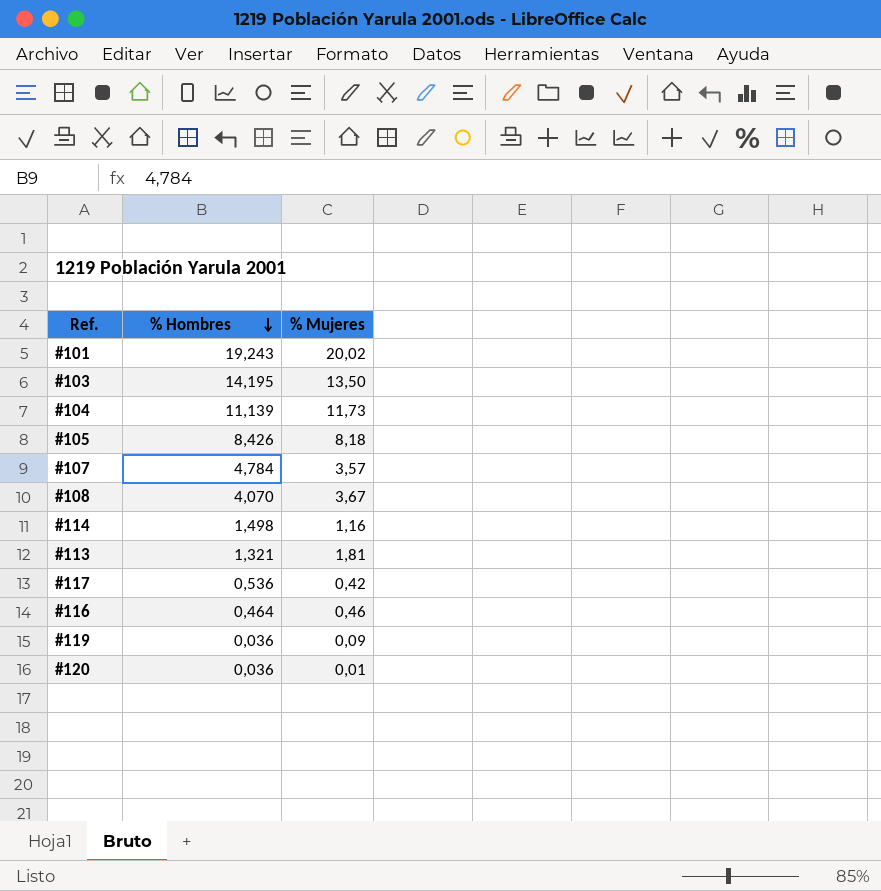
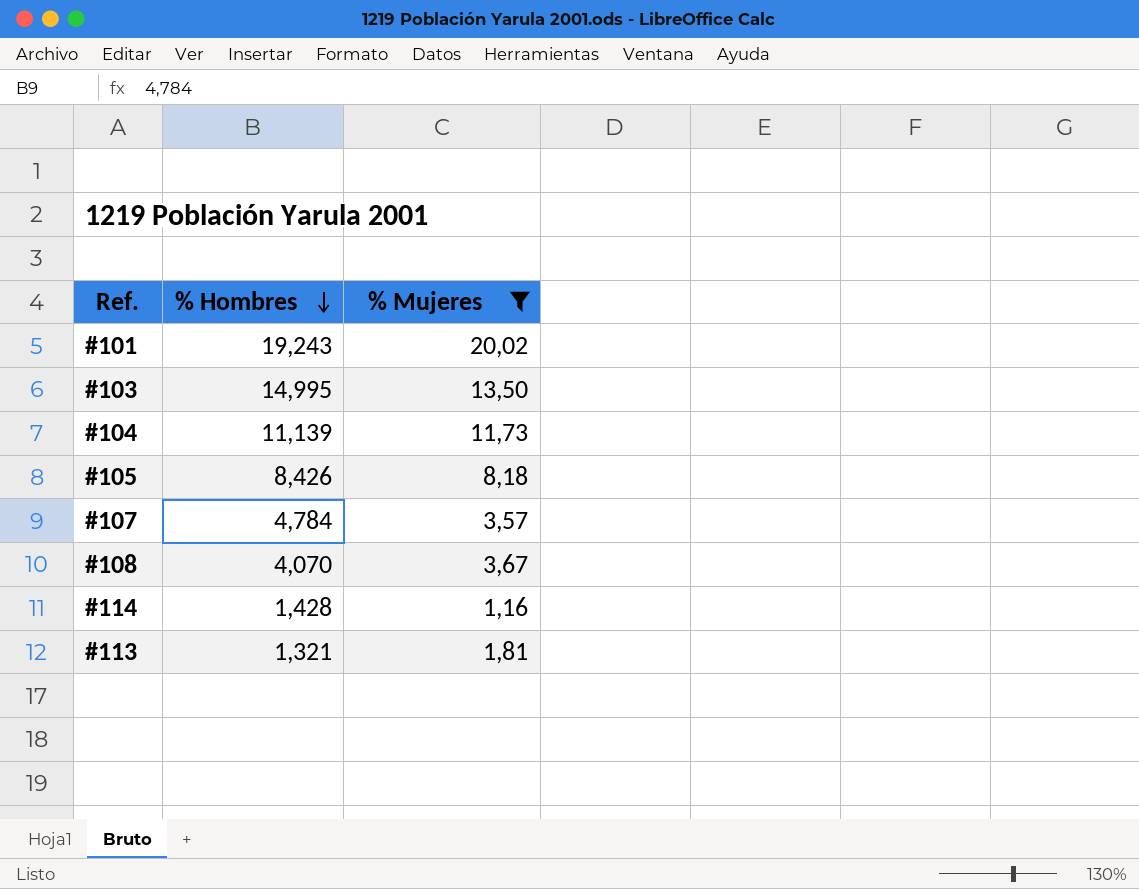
filter: none -> % Mujeres >= 1,16
#103 | % Hombres: 14,195 -> 14,995
#114 | % Hombres: 1,498 -> 1,428

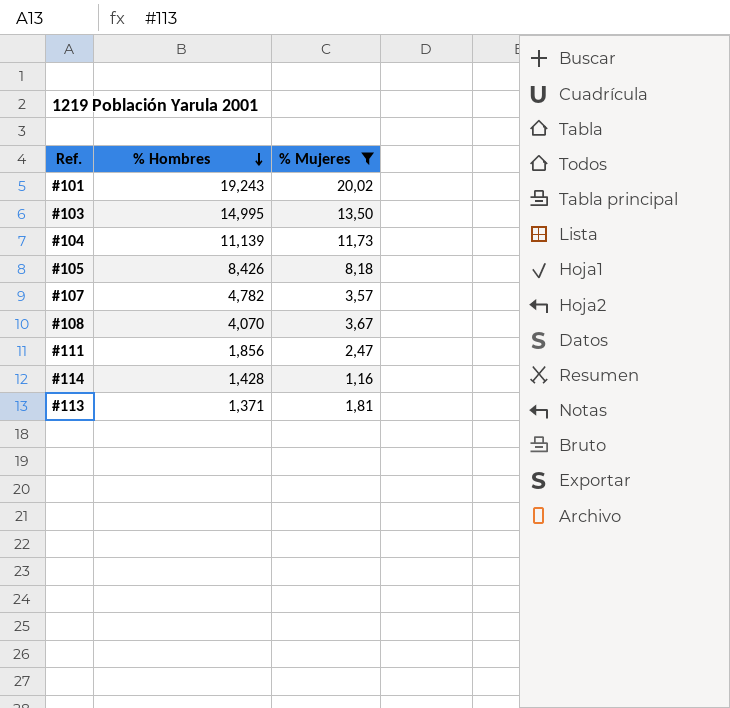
#107 | % Hombres: 4,784 -> 4,782
row #111: none -> 1,856 | 2,47
#113 | % Hombres: 1,321 -> 1,371

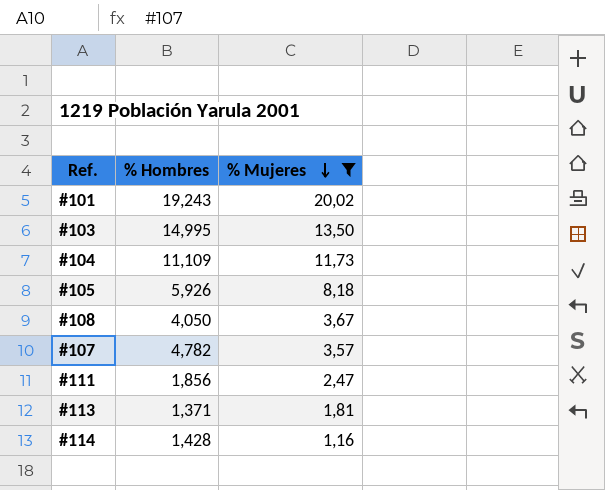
row order: % Hombres descending -> % Mujeres descending
#104 | % Hombres: 11,139 -> 11,109
#105 | % Hombres: 8,426 -> 5,926
#108 | % Hombres: 4,070 -> 4,050

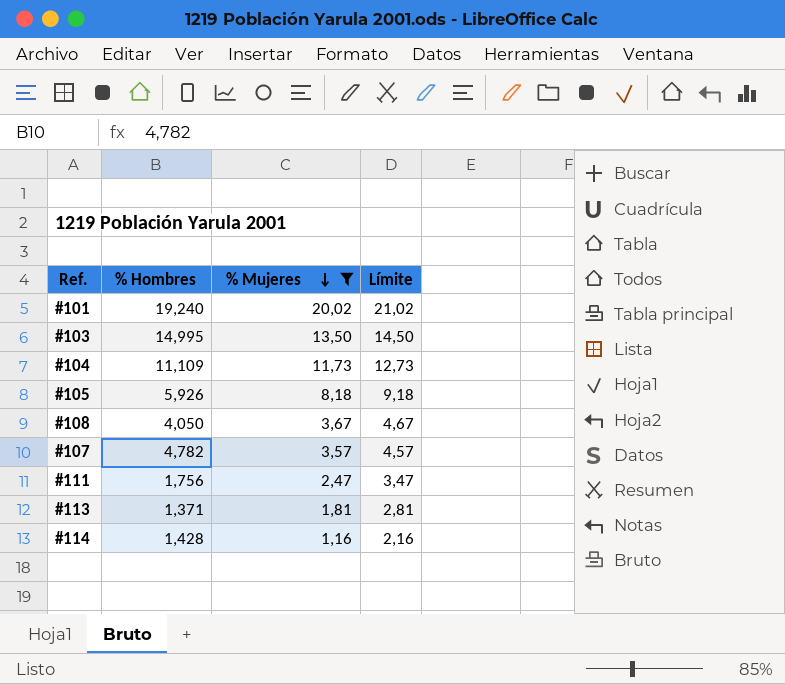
column Límite | formula: none -> [% Mujeres] + 1
#101 | % Hombres: 19,243 -> 19,240
#111 | % Hombres: 1,856 -> 1,756

